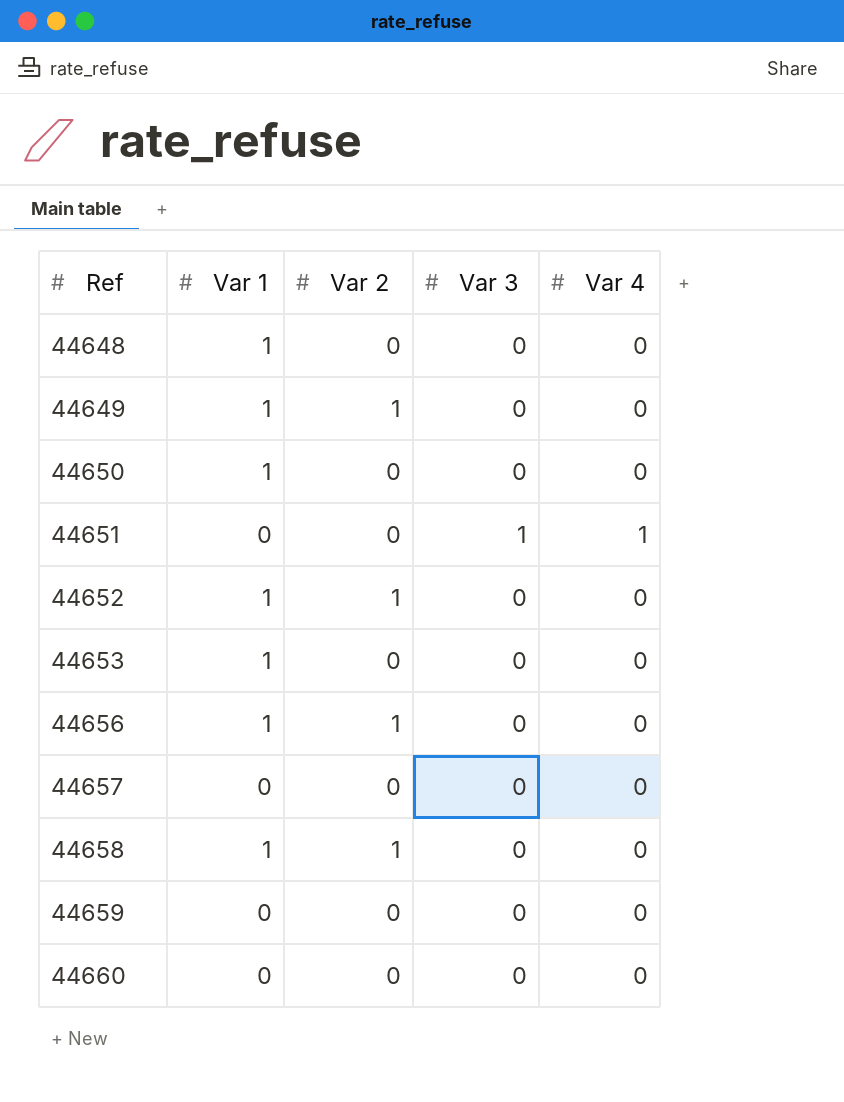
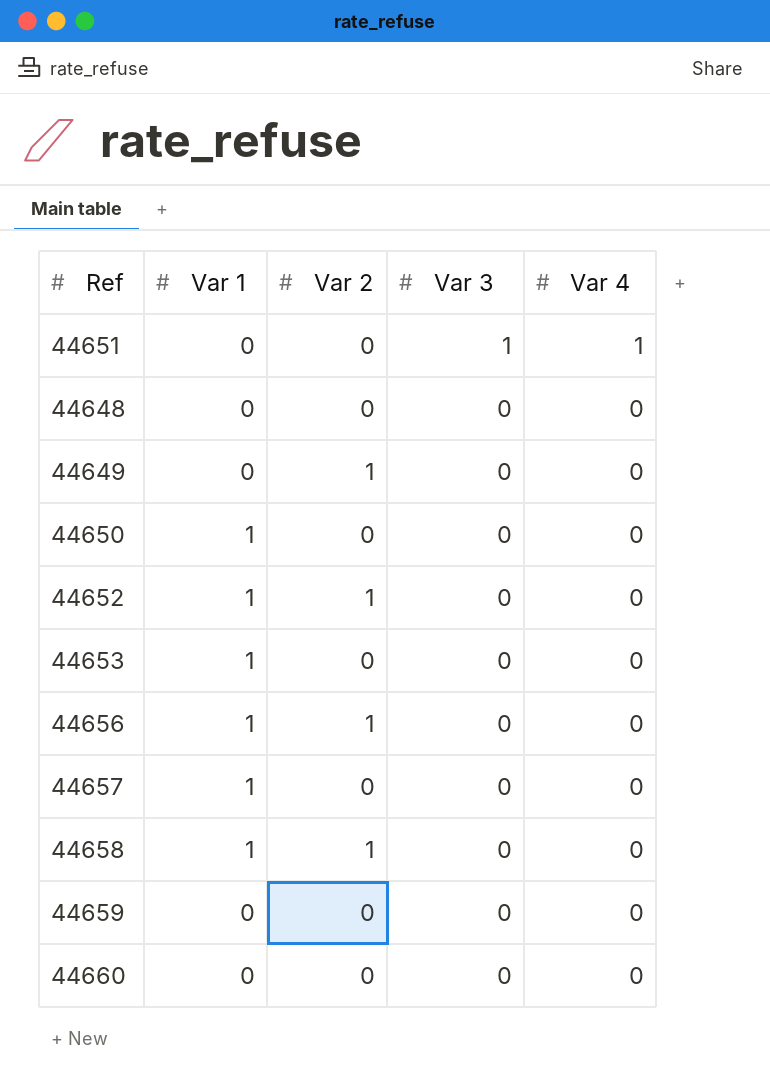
row order: Ref ascending -> Var 3 descending
44648 | Var 1: 1 -> 0
44649 | Var 1: 1 -> 0
44657 | Var 1: 0 -> 1

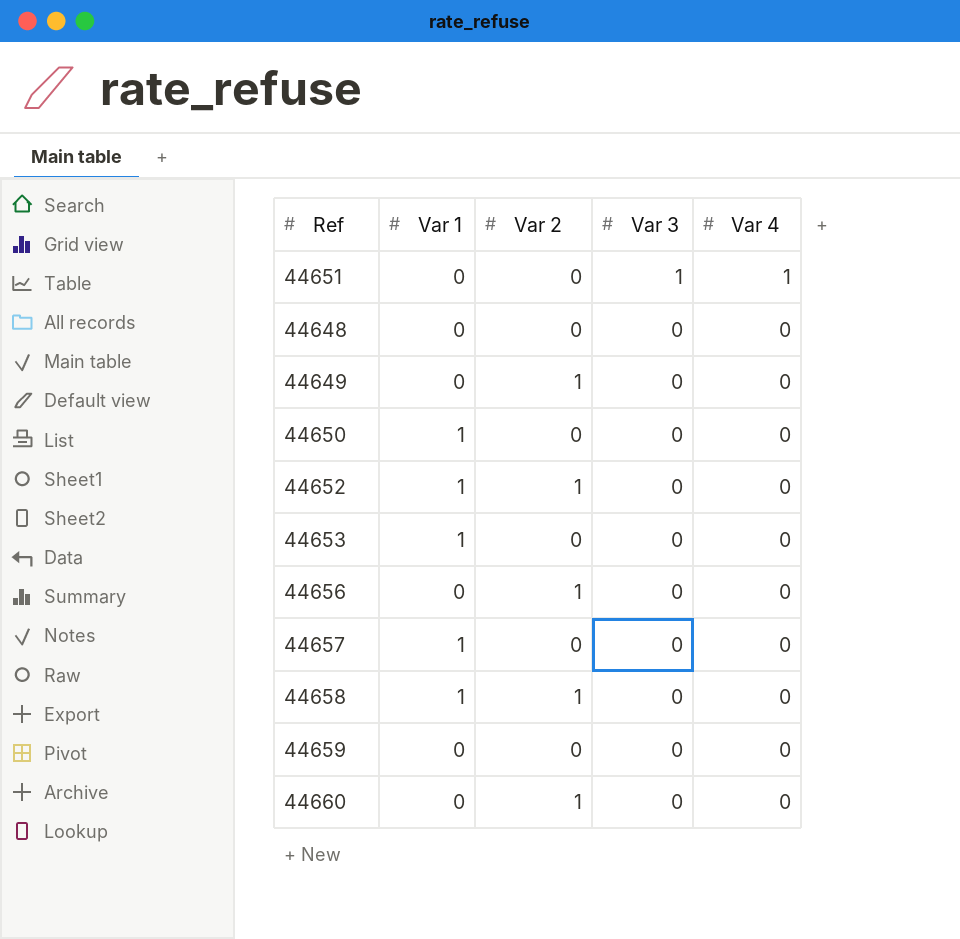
44656 | Var 1: 1 -> 0
44660 | Var 2: 0 -> 1

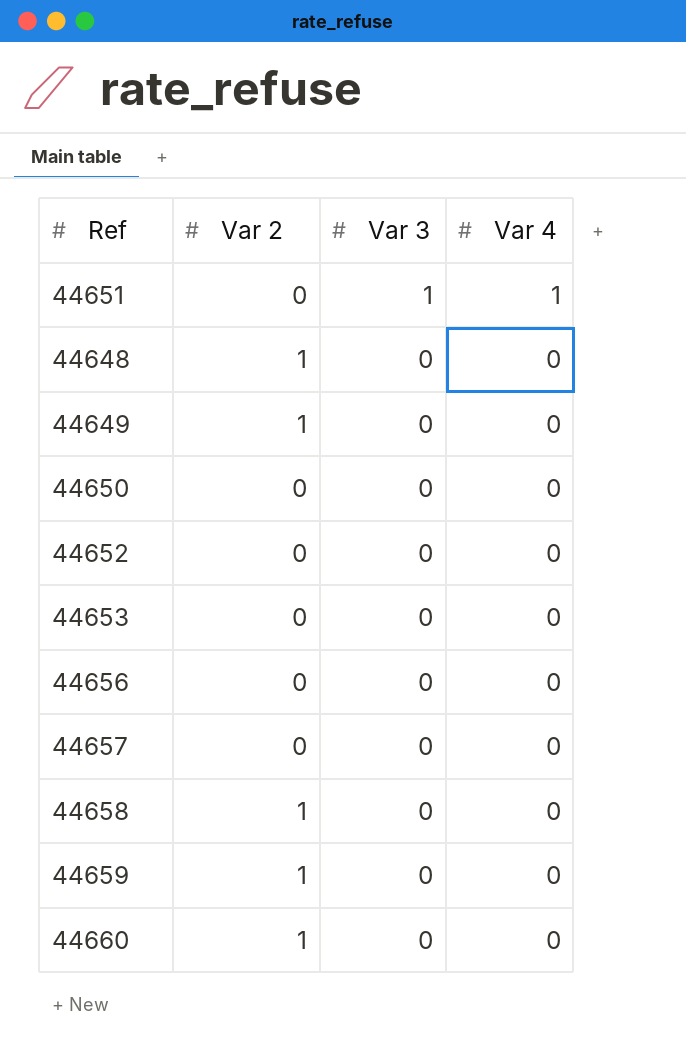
column Var 1 | position: 2 -> none
44648 | Var 2: 0 -> 1
44652 | Var 2: 1 -> 0
44656 | Var 2: 1 -> 0
44659 | Var 2: 0 -> 1

